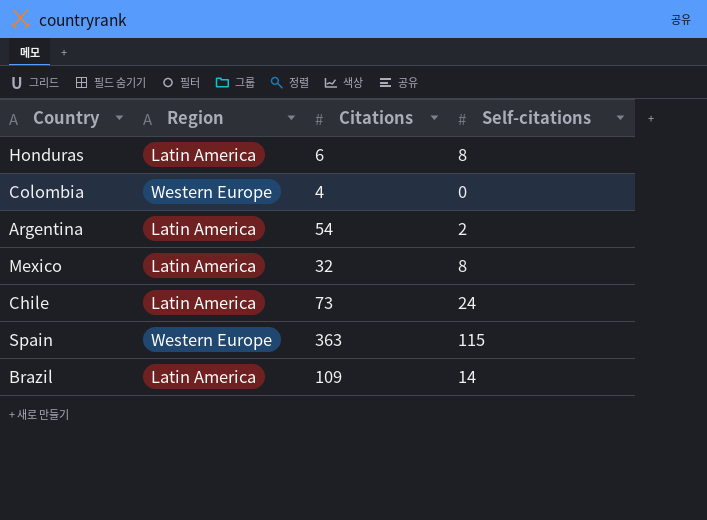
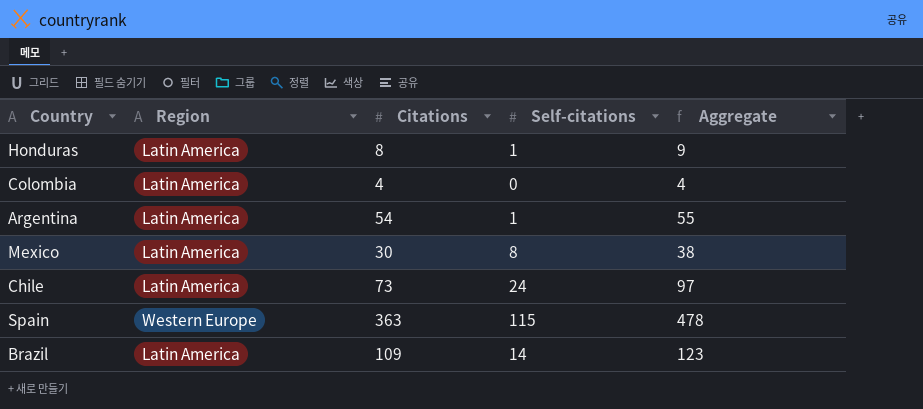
column Aggregate | formula: none -> [Citations] + [Self-citations]
Honduras | Citations: 6 -> 8
Honduras | Self-citations: 8 -> 1
Colombia | Region: Western Europe -> Latin America
Argentina | Self-citations: 2 -> 1
Mexico | Citations: 32 -> 30

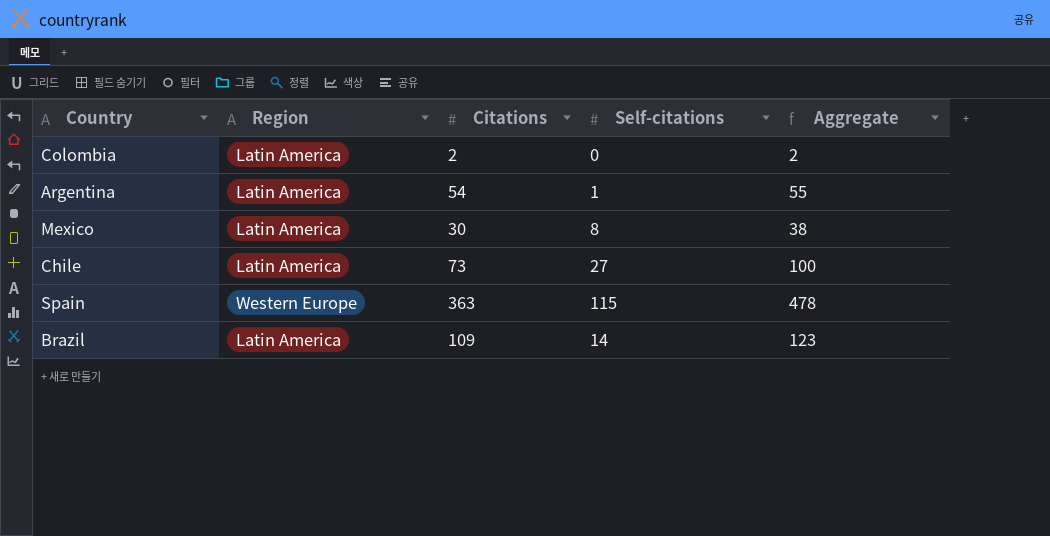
row Honduras: Latin America | 8 | 1 | 9 -> none
Colombia | Citations: 4 -> 2
Colombia | Aggregate: 4 -> 2
Chile | Self-citations: 24 -> 27
Chile | Aggregate: 97 -> 100

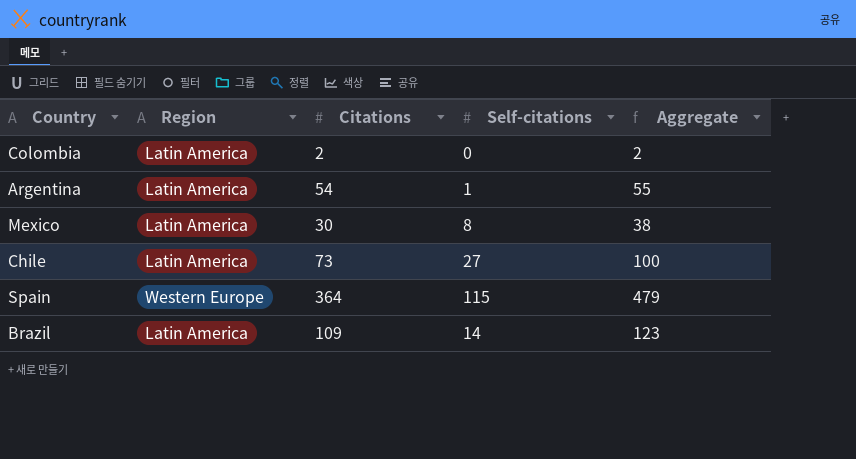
Spain | Citations: 363 -> 364
Spain | Aggregate: 478 -> 479

